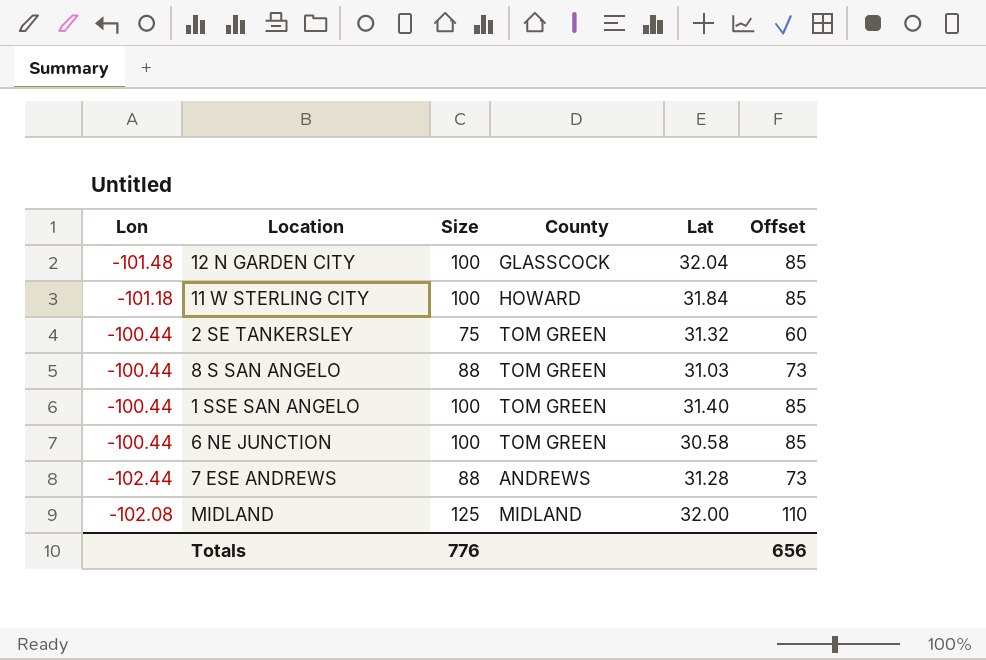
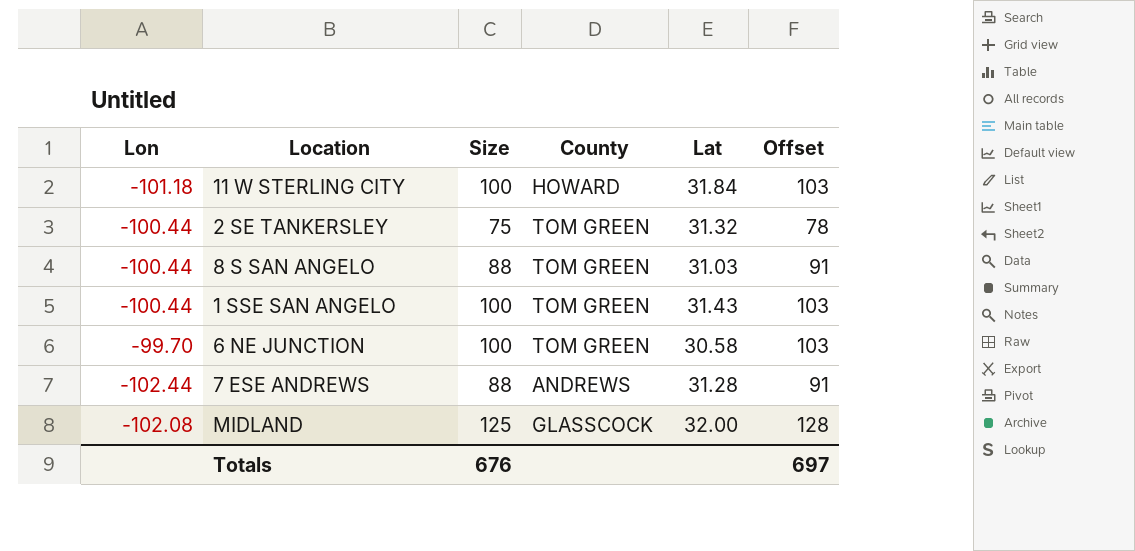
column Offset | formula: [Size] - 15 -> [Size] + 3
row 12 N GARDEN CITY: -101.48 | 100 | GLASSCOCK | 32.04 | 85 -> none
1 SSE SAN ANGELO | Lat: 31.40 -> 31.43
6 NE JUNCTION | Lon: -100.44 -> -99.70
MIDLAND | County: MIDLAND -> GLASSCOCK
Totals | Size: 776 -> 676
Totals | Offset: 656 -> 697

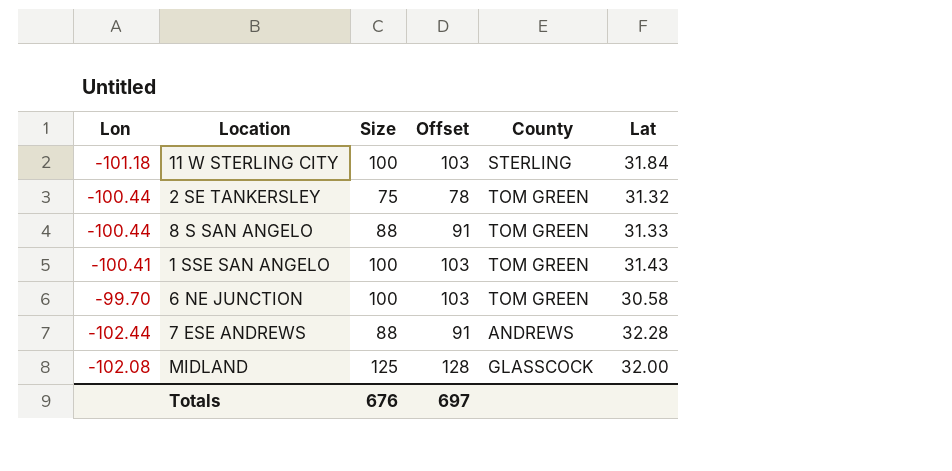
column Offset | position: 6 -> 4
11 W STERLING CITY | County: HOWARD -> STERLING
8 S SAN ANGELO | Lat: 31.03 -> 31.33
1 SSE SAN ANGELO | Lon: -100.44 -> -100.41
7 ESE ANDREWS | Lat: 31.28 -> 32.28

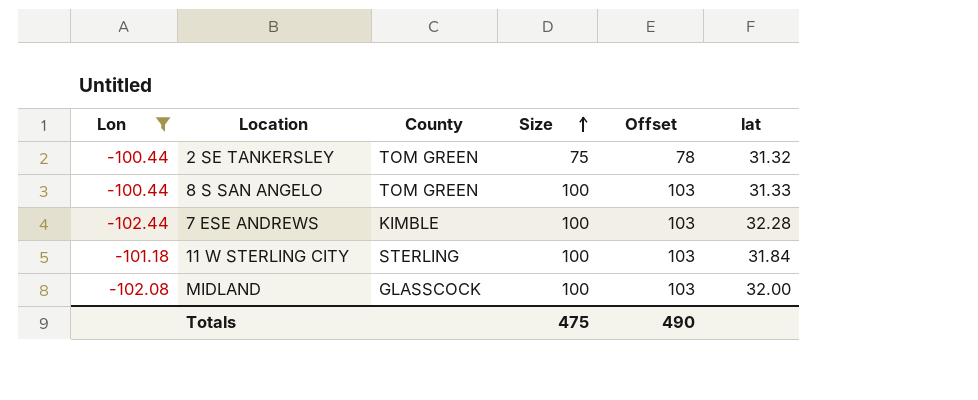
filter: none -> Lon <= -100.44
row order: none -> Size ascending
column County | position: 5 -> 3
column name: Lat -> lat
8 S SAN ANGELO | Size: 88 -> 100
8 S SAN ANGELO | Offset: 91 -> 103
7 ESE ANDREWS | County: ANDREWS -> KIMBLE
7 ESE ANDREWS | Size: 88 -> 100
7 ESE ANDREWS | Offset: 91 -> 103
MIDLAND | Size: 125 -> 100
MIDLAND | Offset: 128 -> 103
Totals | Size: 676 -> 475
Totals | Offset: 697 -> 490

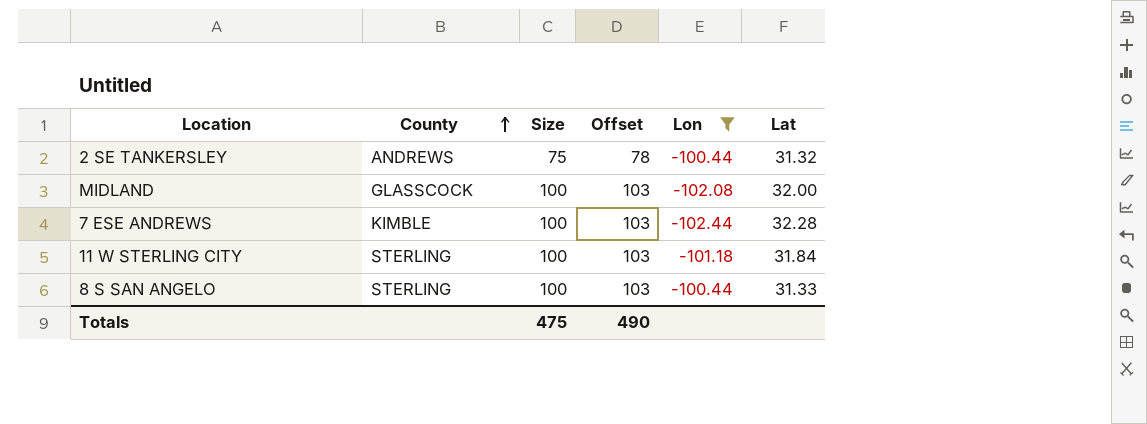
row order: Size ascending -> County ascending
column Lon | position: 1 -> 5
column name: lat -> Lat
2 SE TANKERSLEY | County: TOM GREEN -> ANDREWS
8 S SAN ANGELO | County: TOM GREEN -> STERLING

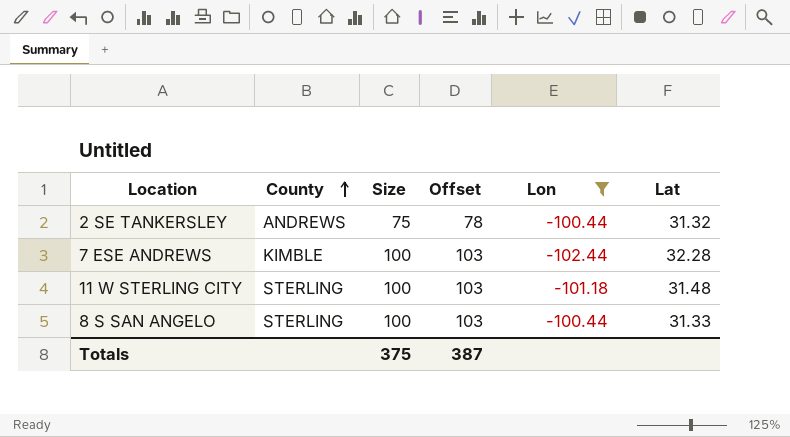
row MIDLAND: GLASSCOCK | 100 | 103 | -102.08 | 32.00 -> none
11 W STERLING CITY | Lat: 31.84 -> 31.48
Totals | Size: 475 -> 375
Totals | Offset: 490 -> 387

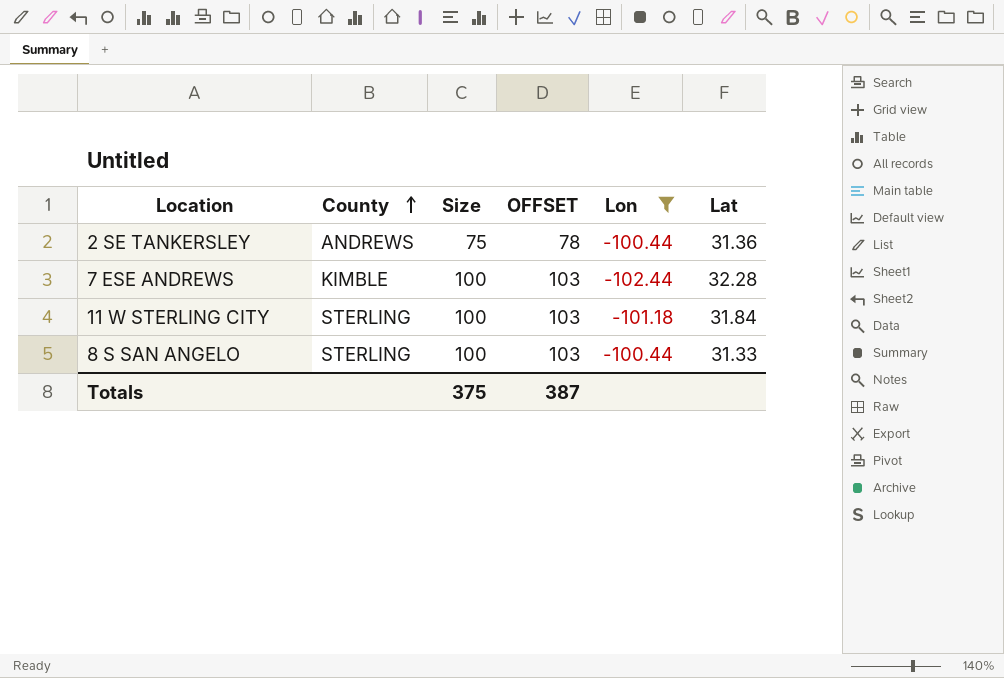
column name: Offset -> OFFSET
2 SE TANKERSLEY | Lat: 31.32 -> 31.36
11 W STERLING CITY | Lat: 31.48 -> 31.84

